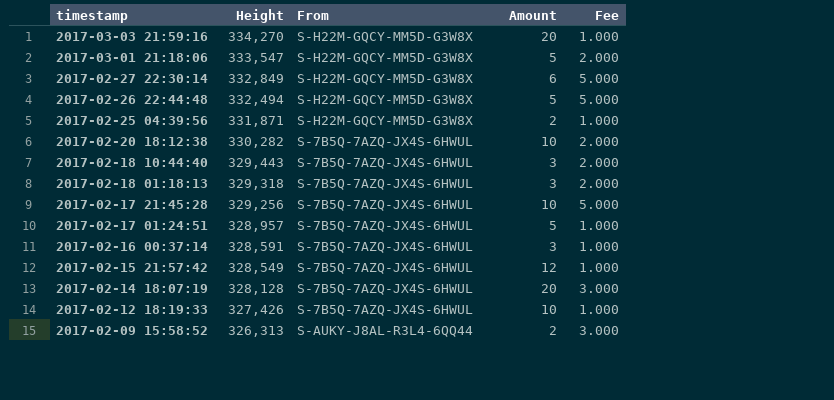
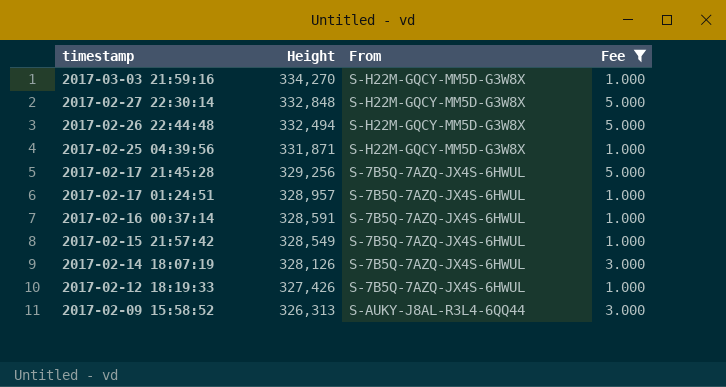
filter: none -> Fee != 2.000
column Amount | position: 4 -> none
2017-02-27 22:30:14 | Height: 332,849 -> 332,848
2017-02-14 18:07:19 | Height: 328,128 -> 328,126

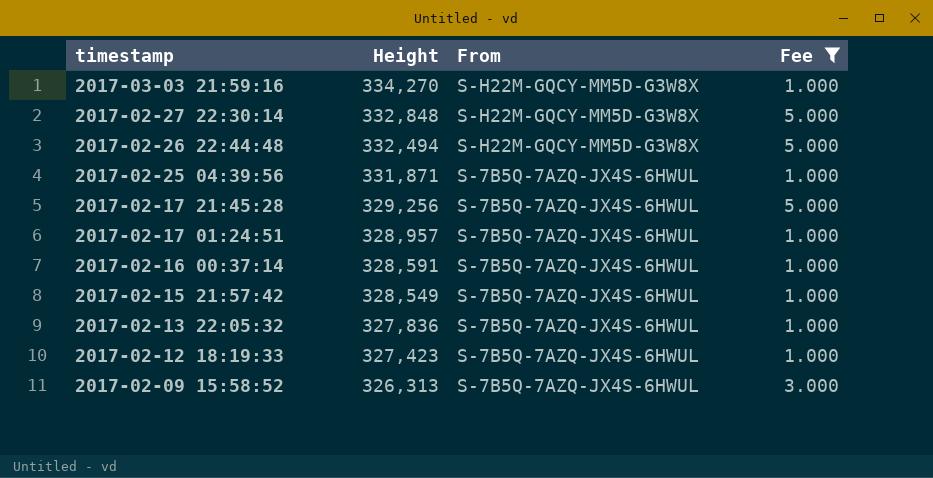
row 2017-02-14 18:07:19: 328,126 | S-7B5Q-7AZQ-JX4S-6HWUL | 3.000 -> none
2017-02-25 04:39:56 | From: S-H22M-GQCY-MM5D-G3W8X -> S-7B5Q-7AZQ-JX4S-6HWUL
row 2017-02-13 22:05:32: none -> 327,836 | S-7B5Q-7AZQ-JX4S-6HWUL | 1.000
2017-02-12 18:19:33 | Height: 327,426 -> 327,423
2017-02-09 15:58:52 | From: S-AUKY-J8AL-R3L4-6QQ44 -> S-7B5Q-7AZQ-JX4S-6HWUL

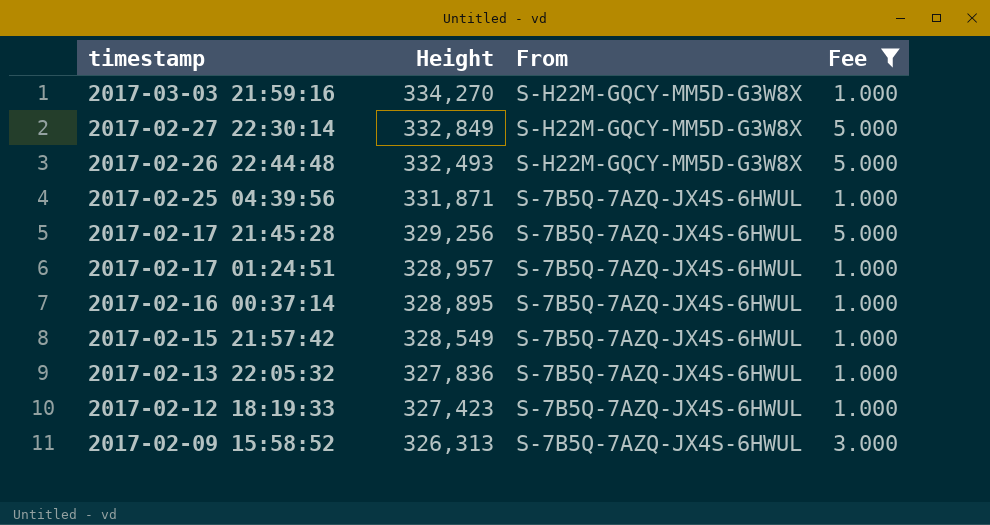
2017-02-27 22:30:14 | Height: 332,848 -> 332,849
2017-02-26 22:44:48 | Height: 332,494 -> 332,493
2017-02-16 00:37:14 | Height: 328,591 -> 328,895

